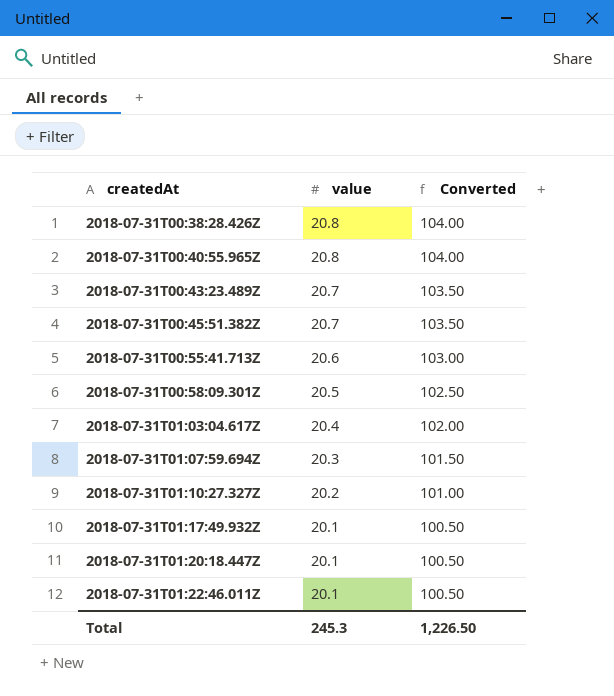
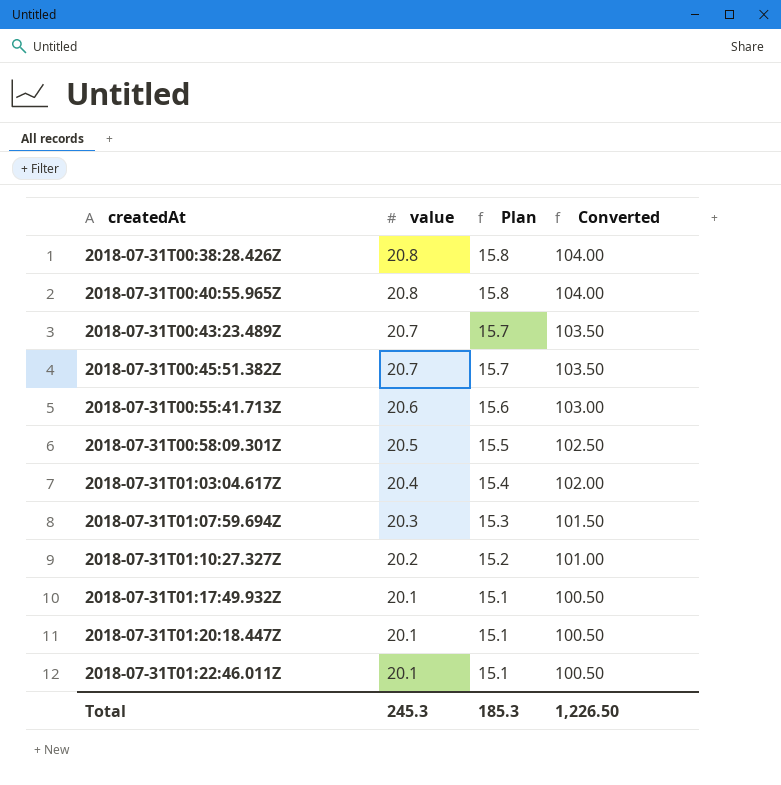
column Plan | formula: none -> [value] - 5

